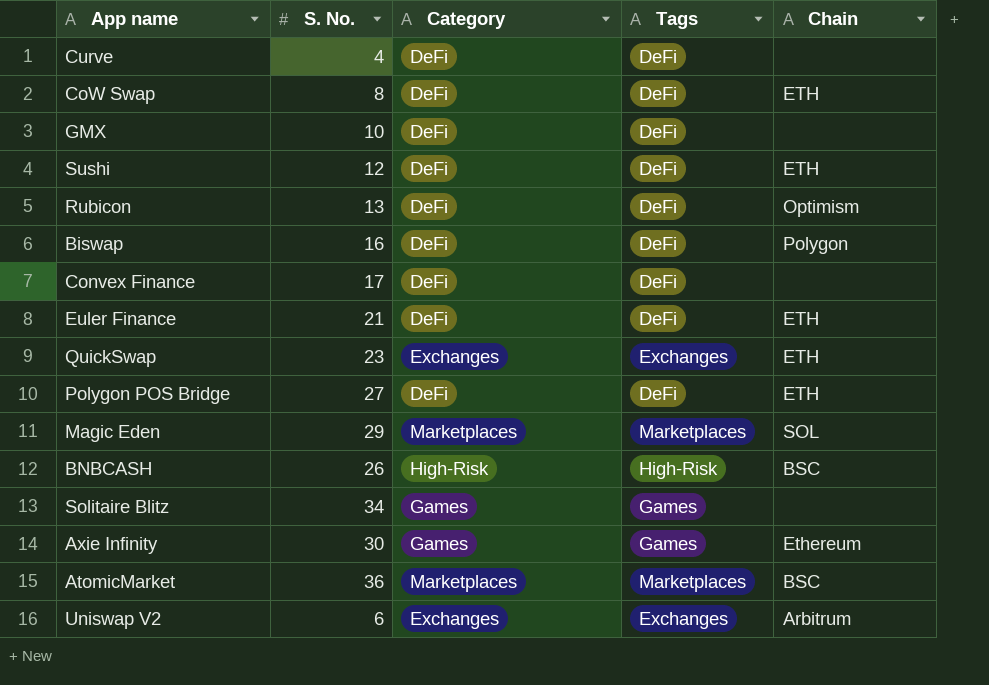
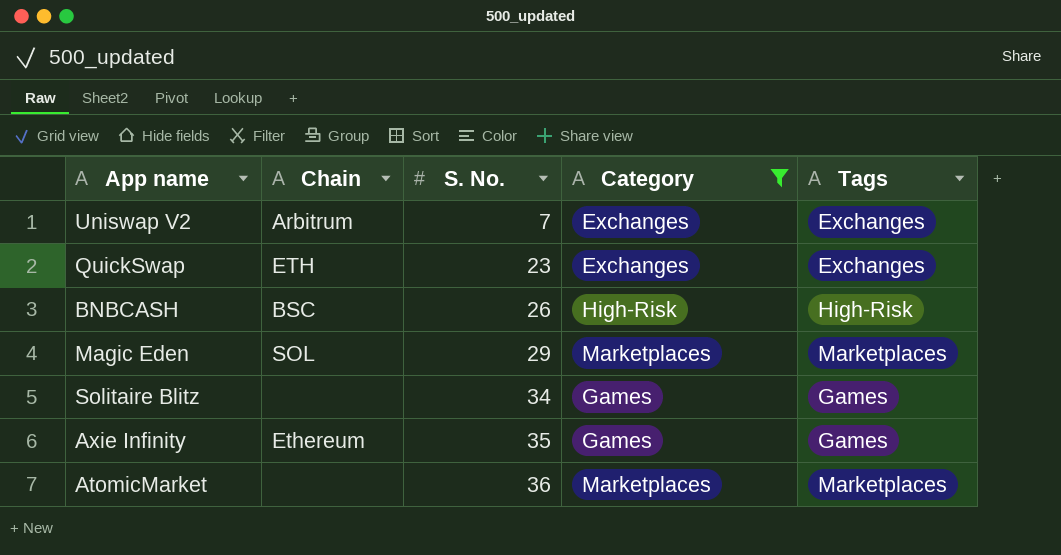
filter: none -> Category != DeFi
row order: none -> S. No. ascending
column Chain | position: 5 -> 2
Uniswap V2 | S. No.: 6 -> 7
Axie Infinity | S. No.: 30 -> 35
AtomicMarket | Chain: BSC -> none

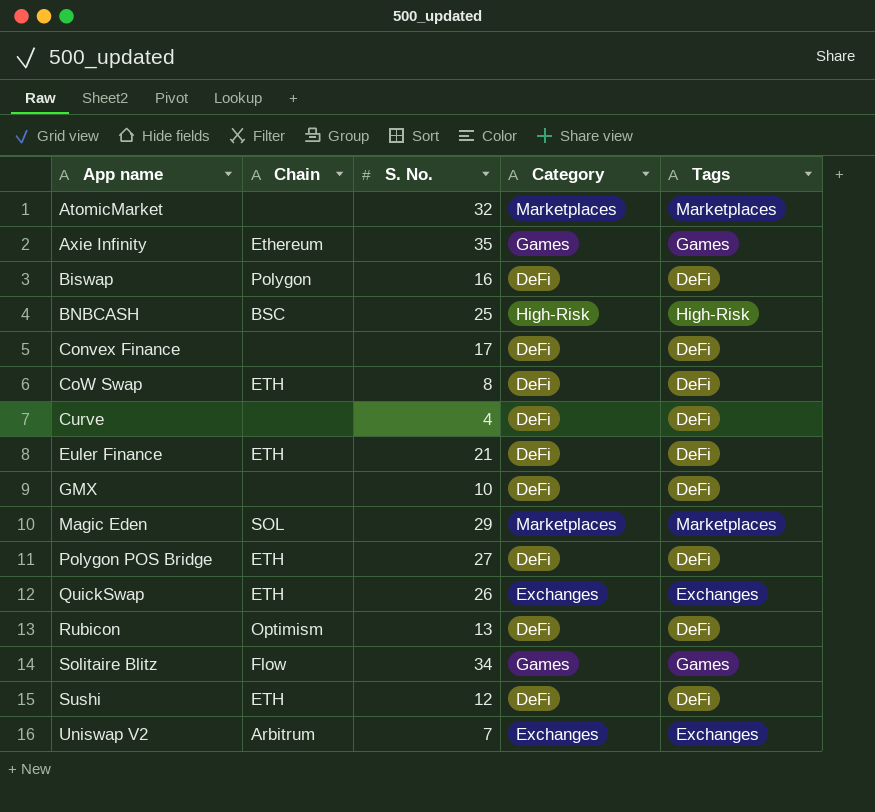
filter: Category != DeFi -> none
row order: S. No. ascending -> App name ascending
AtomicMarket | S. No.: 36 -> 32
BNBCASH | S. No.: 26 -> 25
QuickSwap | S. No.: 23 -> 26
Solitaire Blitz | Chain: none -> Flow

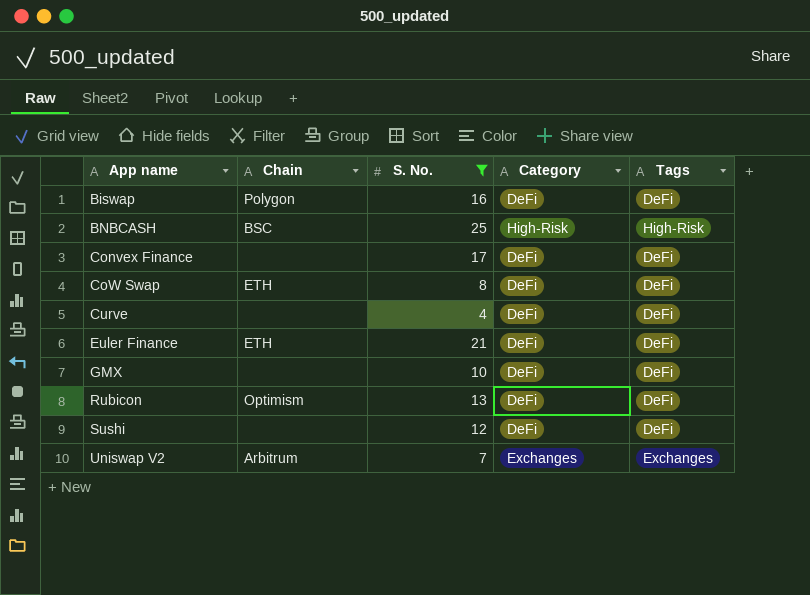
filter: none -> S. No. <= 25
Sushi | Chain: ETH -> none

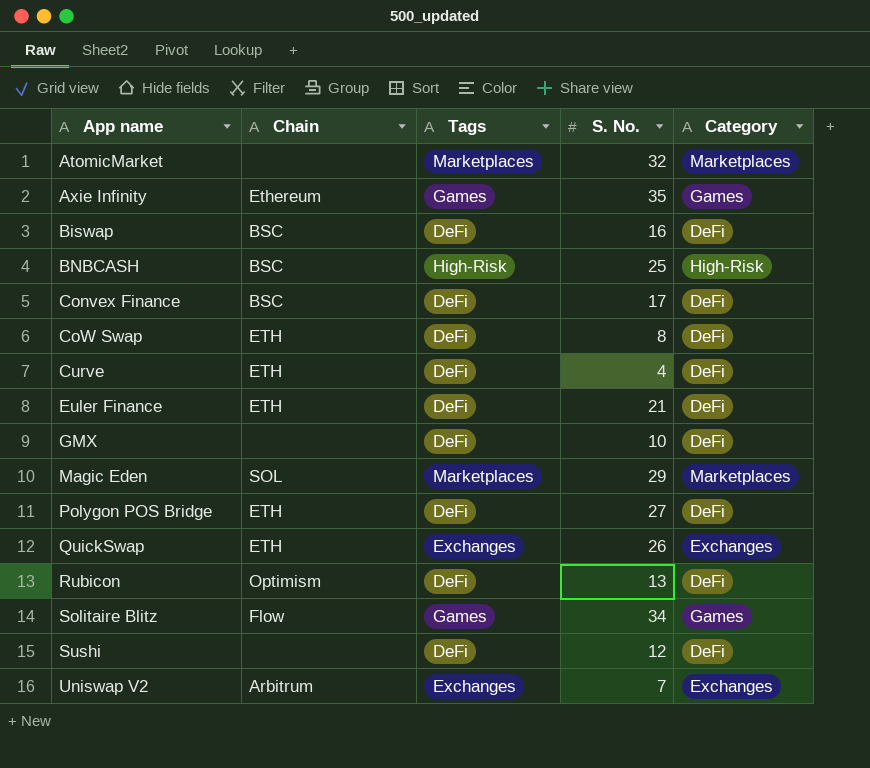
filter: S. No. <= 25 -> none
column Tags | position: 5 -> 3
Biswap | Chain: Polygon -> BSC
Convex Finance | Chain: none -> BSC
Curve | Chain: none -> ETH

